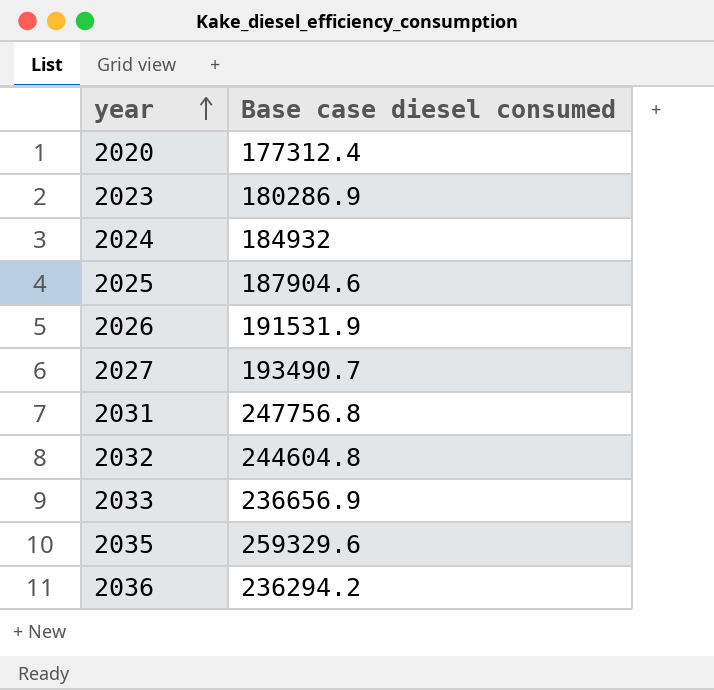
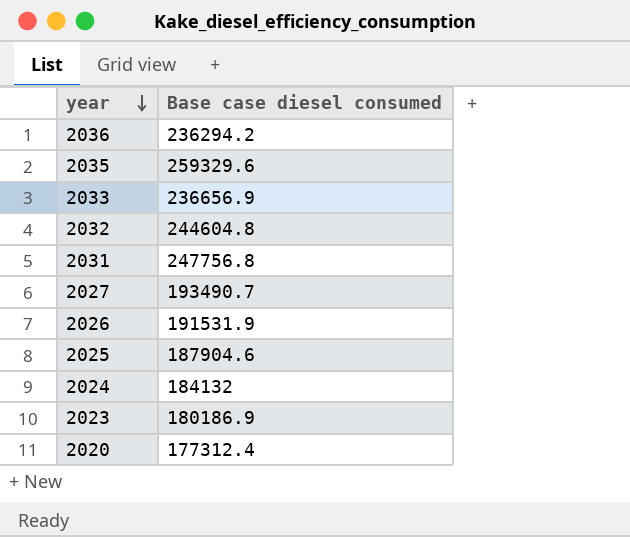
row order: year ascending -> year descending
2024 | Base case diesel consumed: 184932 -> 184132
2023 | Base case diesel consumed: 180286.9 -> 180186.9

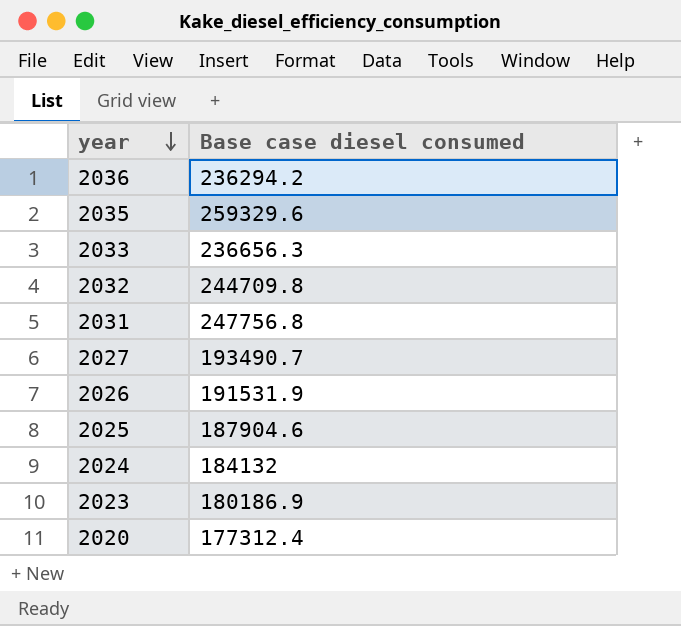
2033 | Base case diesel consumed: 236656.9 -> 236656.3
2032 | Base case diesel consumed: 244604.8 -> 244709.8

